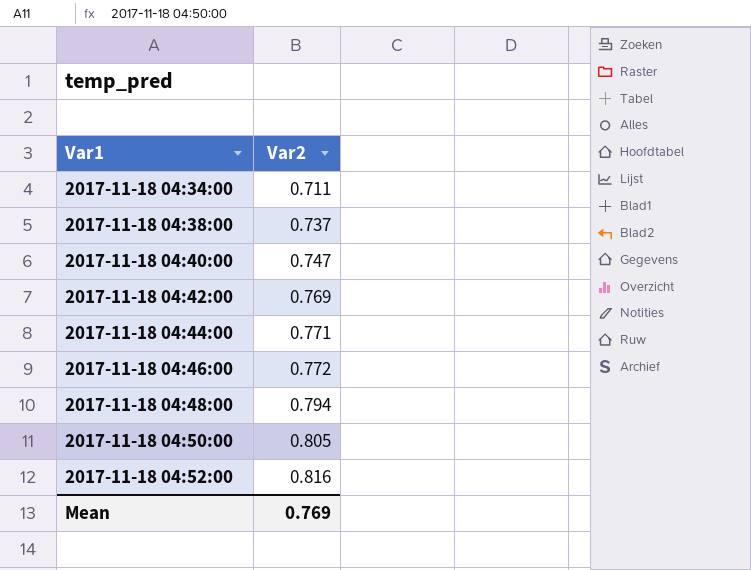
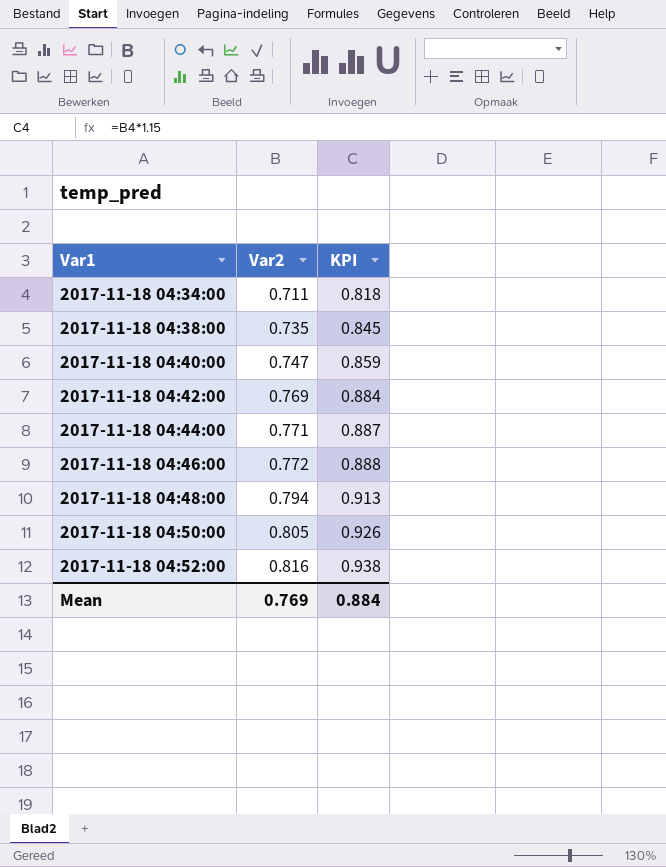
column KPI | formula: none -> [Var2] * 1.15
2017-11-18 04:38:00 | Var2: 0.737 -> 0.735

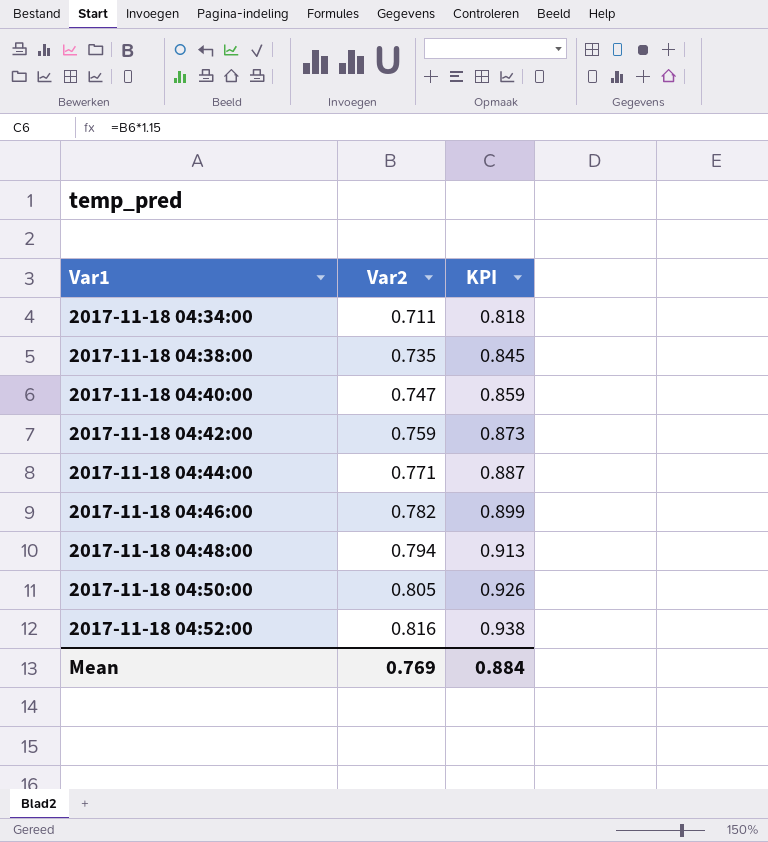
2017-11-18 04:42:00 | Var2: 0.769 -> 0.759
2017-11-18 04:42:00 | KPI: 0.884 -> 0.873
2017-11-18 04:46:00 | Var2: 0.772 -> 0.782
2017-11-18 04:46:00 | KPI: 0.888 -> 0.899

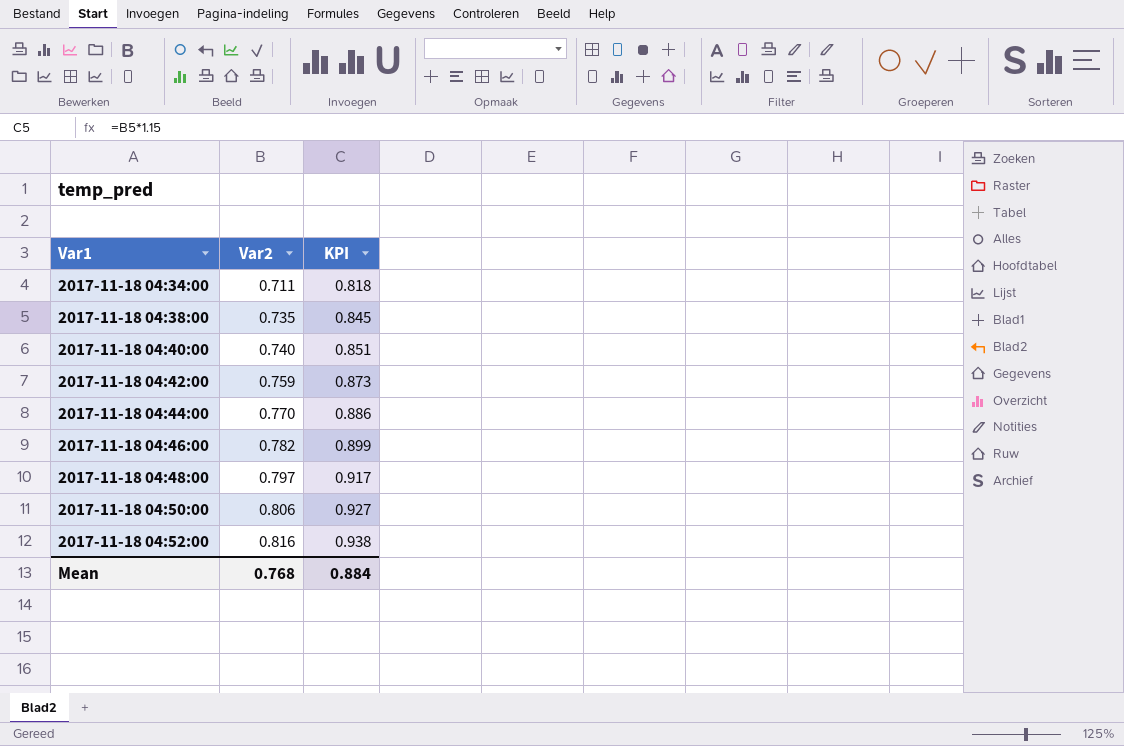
2017-11-18 04:40:00 | Var2: 0.747 -> 0.740
2017-11-18 04:40:00 | KPI: 0.859 -> 0.851
2017-11-18 04:44:00 | Var2: 0.771 -> 0.770
2017-11-18 04:44:00 | KPI: 0.887 -> 0.886
2017-11-18 04:48:00 | Var2: 0.794 -> 0.797
2017-11-18 04:48:00 | KPI: 0.913 -> 0.917
2017-11-18 04:50:00 | Var2: 0.805 -> 0.806
2017-11-18 04:50:00 | KPI: 0.926 -> 0.927
Mean | Var2: 0.769 -> 0.768

